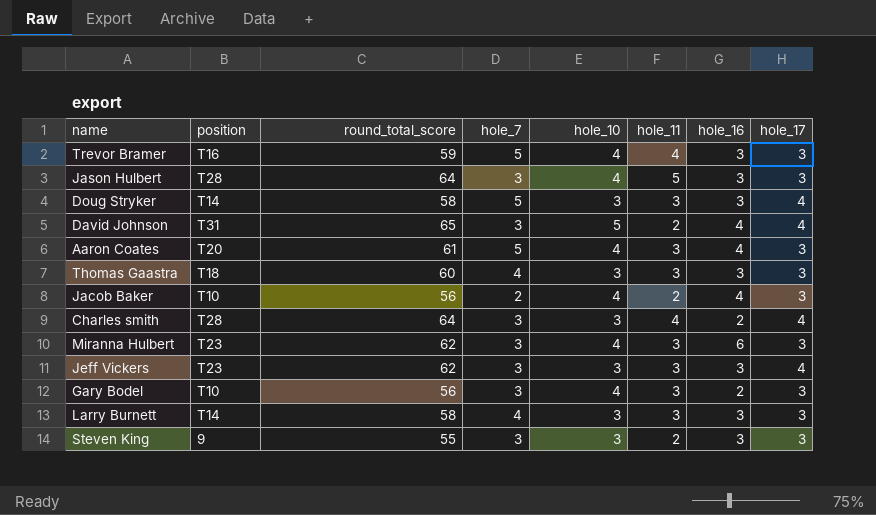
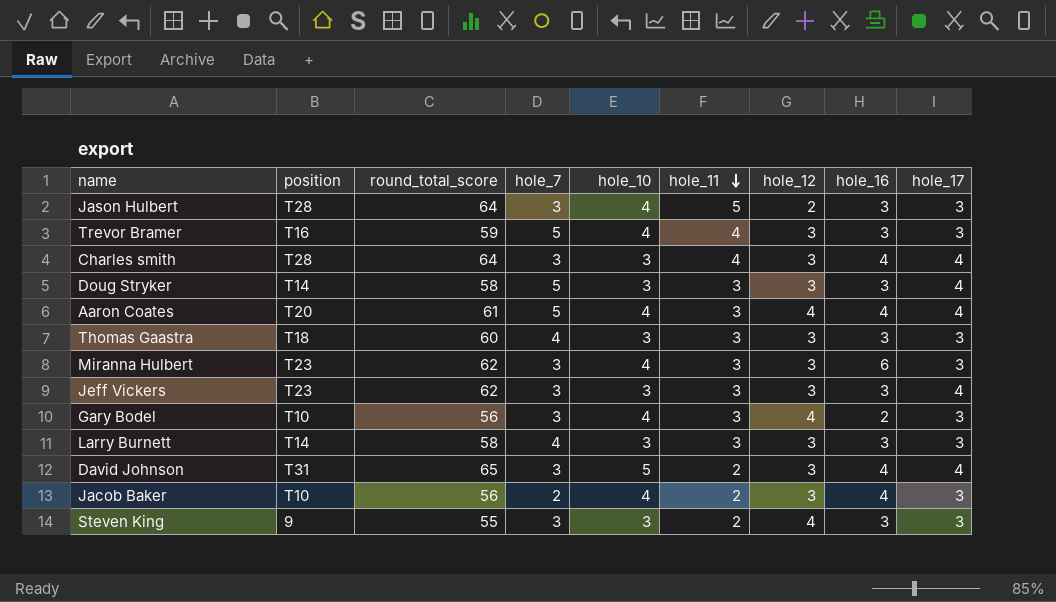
row order: none -> hole_11 descending
column hole_12 | position: none -> 7
Charles smith | hole_16: 2 -> 4
Aaron Coates | hole_17: 3 -> 4

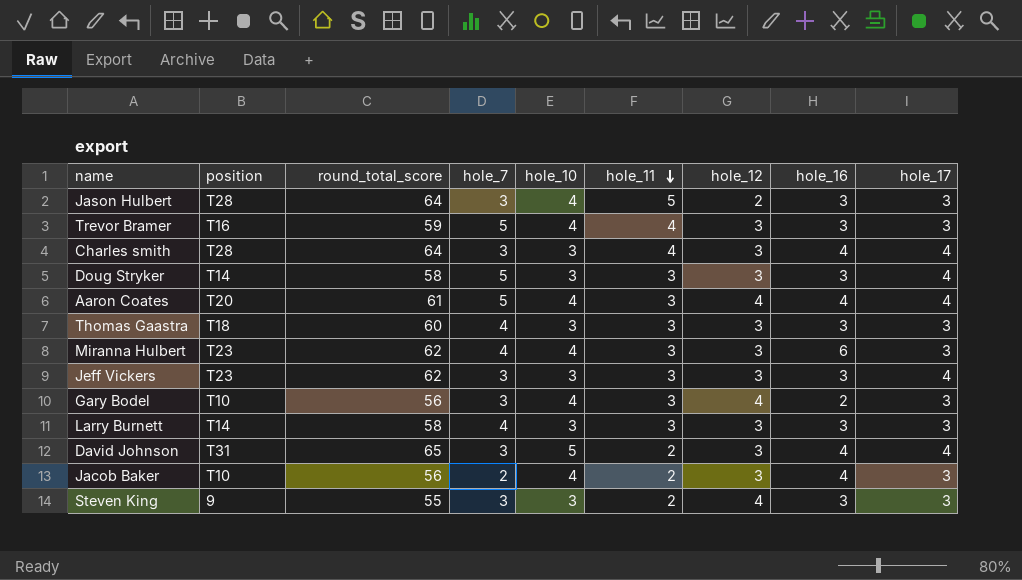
Miranna Hulbert | hole_7: 3 -> 4

